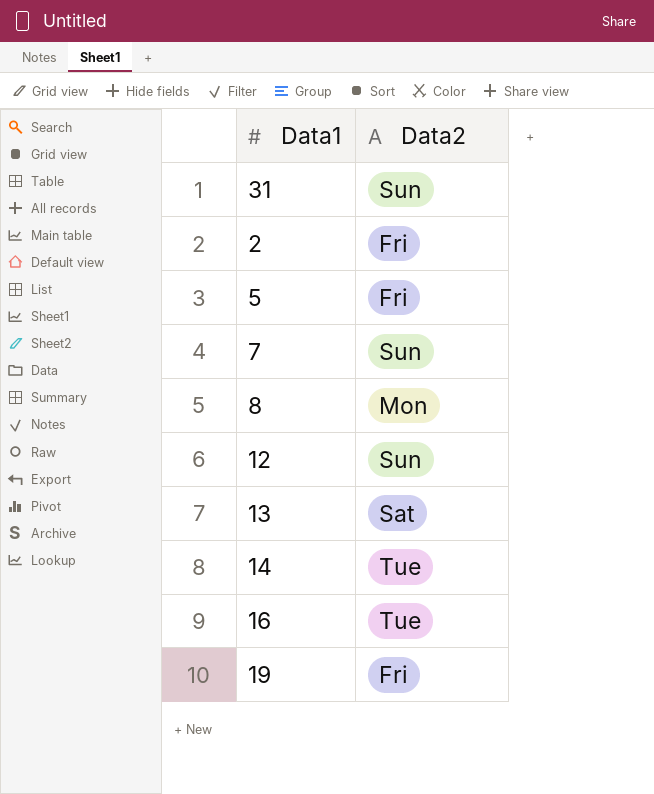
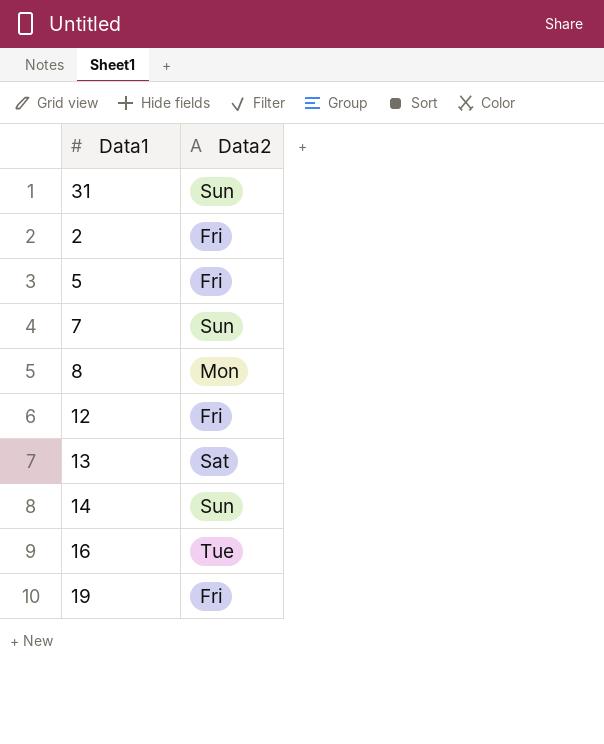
12 | Data2: Sun -> Fri
14 | Data2: Tue -> Sun

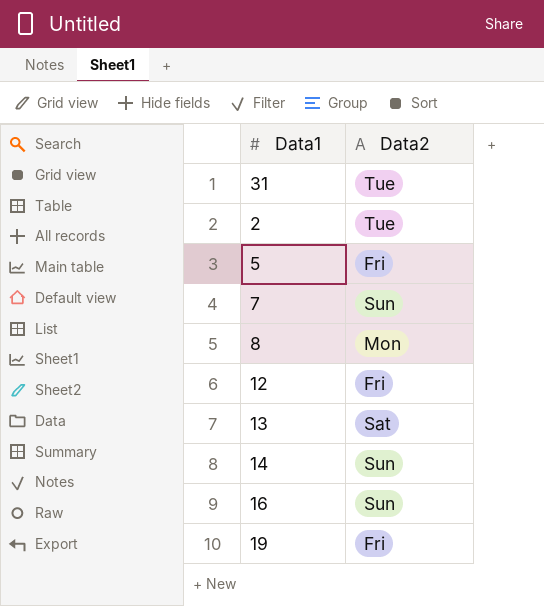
31 | Data2: Sun -> Tue
2 | Data2: Fri -> Tue
16 | Data2: Tue -> Sun

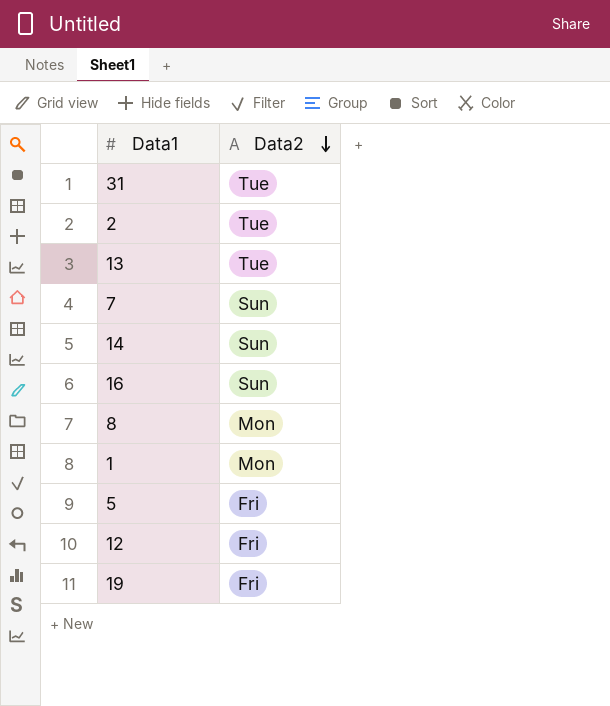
row order: none -> Data2 descending
13 | Data2: Sat -> Tue
row 1: none -> Mon

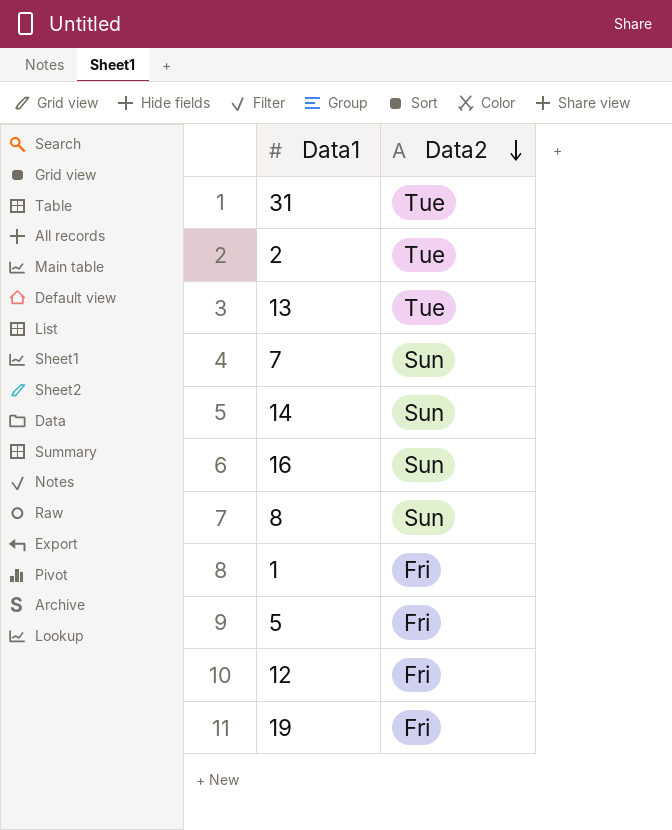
8 | Data2: Mon -> Sun
1 | Data2: Mon -> Fri

